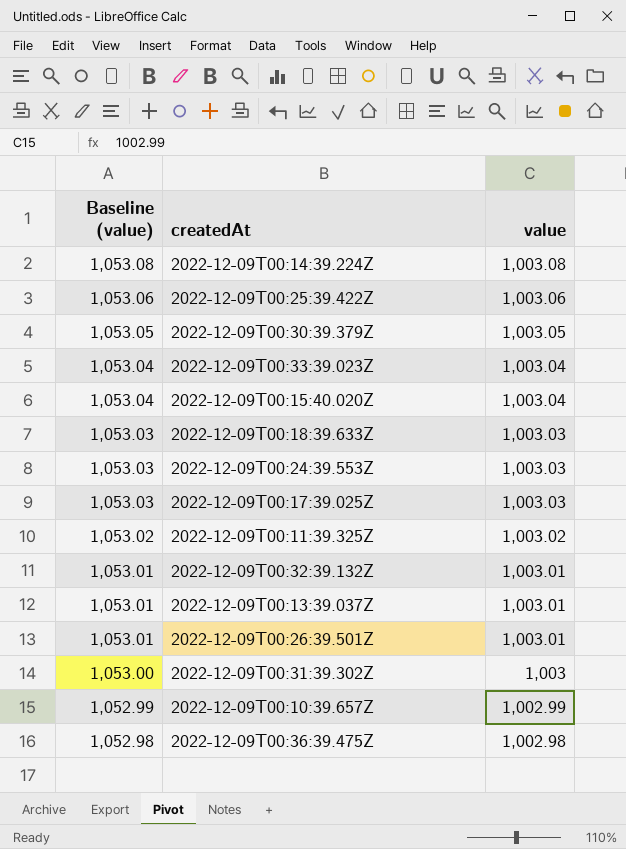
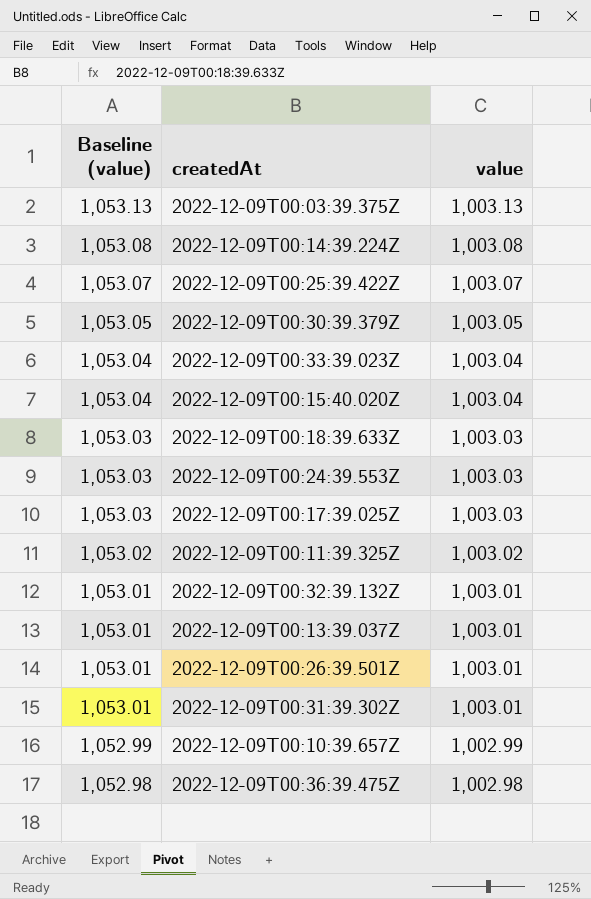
row 2022-12-09T00:03:39.375Z: none -> 1,053.13 | 1,003.13
2022-12-09T00:25:39.422Z | Baseline (value): 1,053.06 -> 1,053.07
2022-12-09T00:25:39.422Z | value: 1,003.06 -> 1,003.07
2022-12-09T00:31:39.302Z | Baseline (value): 1,053.00 -> 1,053.01
2022-12-09T00:31:39.302Z | value: 1,003 -> 1,003.01

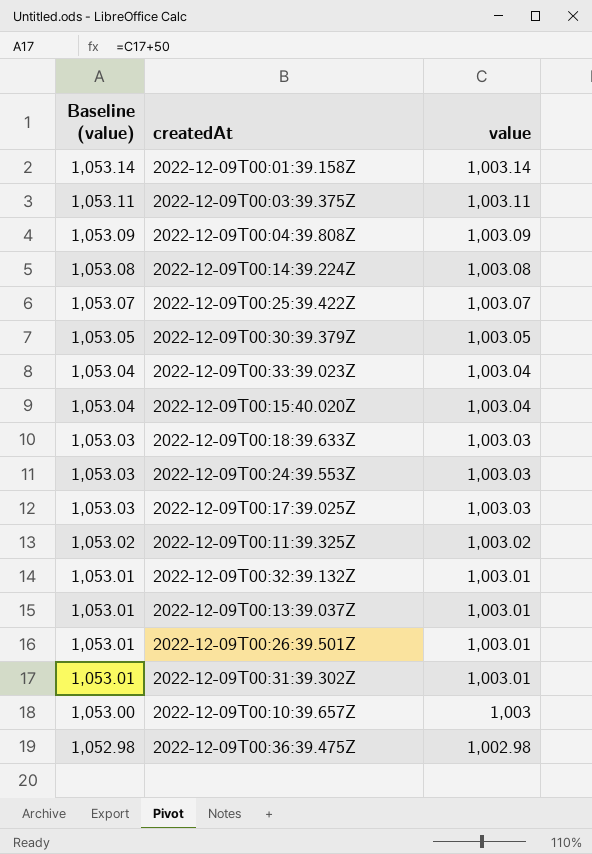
row 2022-12-09T00:01:39.158Z: none -> 1,053.14 | 1,003.14
2022-12-09T00:03:39.375Z | Baseline (value): 1,053.13 -> 1,053.11
2022-12-09T00:03:39.375Z | value: 1,003.13 -> 1,003.11
row 2022-12-09T00:04:39.808Z: none -> 1,053.09 | 1,003.09
2022-12-09T00:10:39.657Z | Baseline (value): 1,052.99 -> 1,053.00
2022-12-09T00:10:39.657Z | value: 1,002.99 -> 1,003

